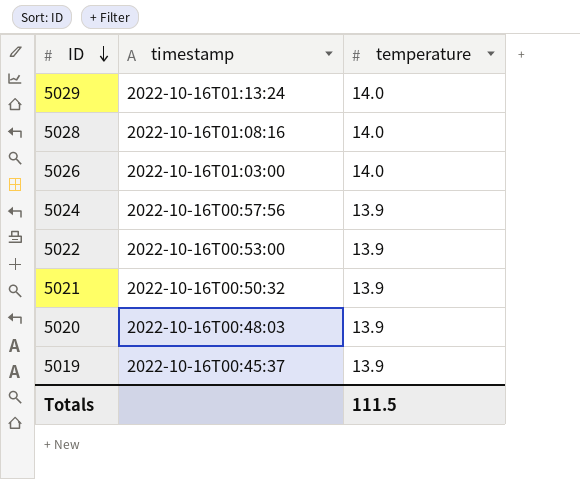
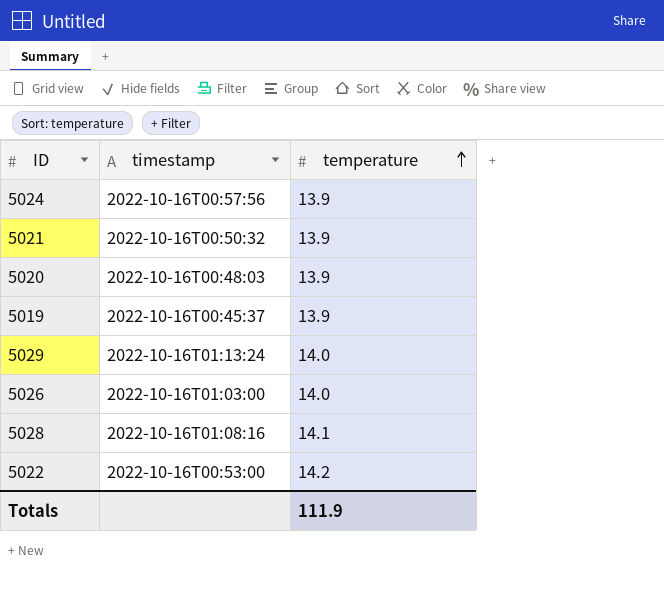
row order: ID descending -> temperature ascending
5028 | temperature: 14.0 -> 14.1
5022 | temperature: 13.9 -> 14.2
Totals | temperature: 111.5 -> 111.9

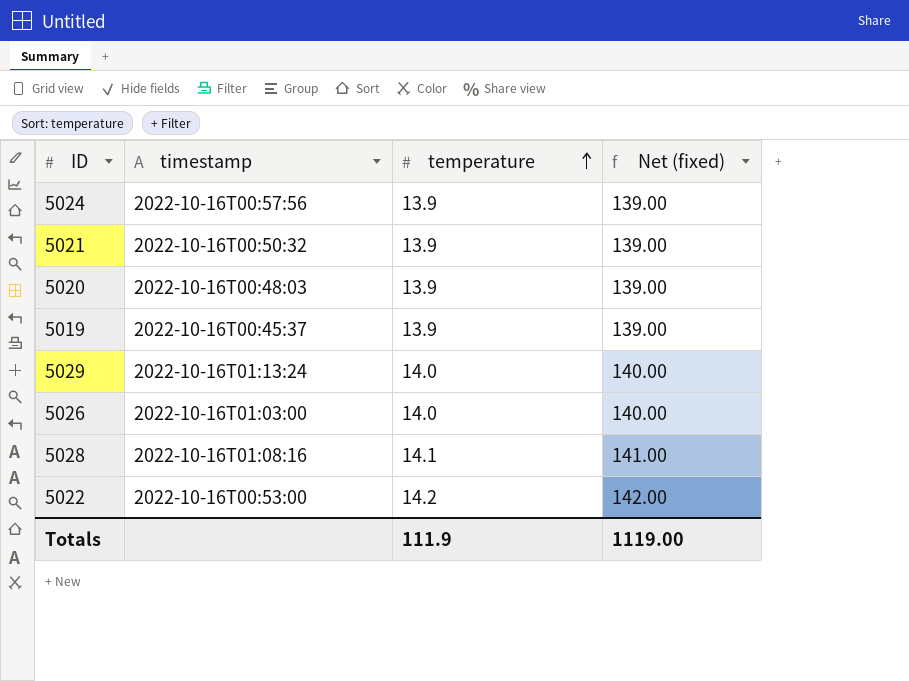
column Net (fixed) | formula: none -> [temperature] * 10

